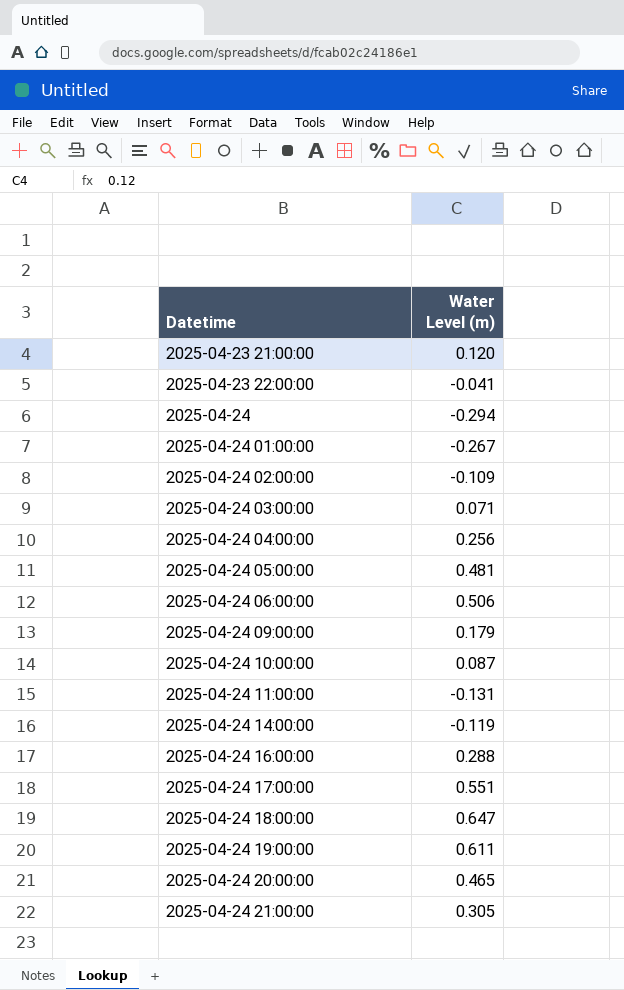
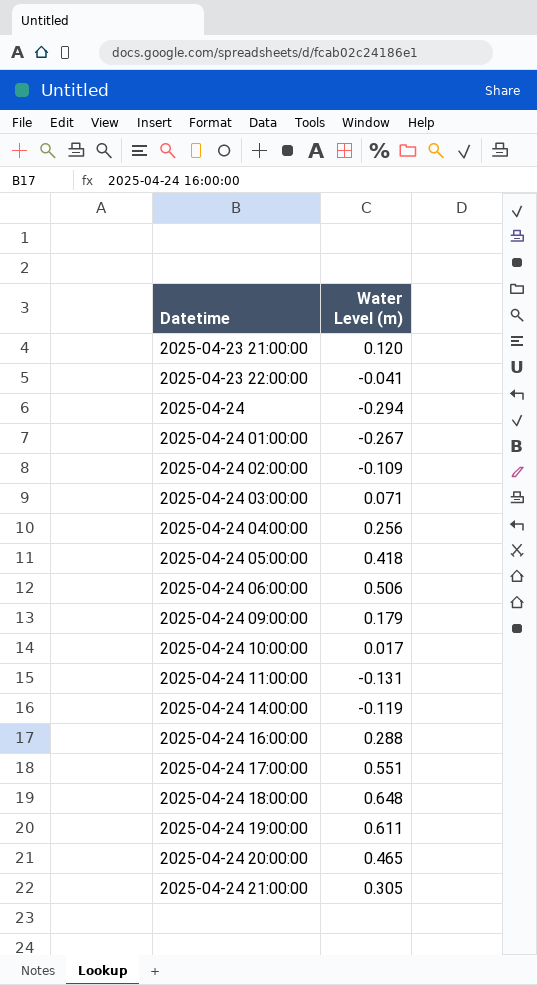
2025-04-24 05:00:00 | Water Level (m): 0.481 -> 0.418
2025-04-24 10:00:00 | Water Level (m): 0.087 -> 0.017
2025-04-24 18:00:00 | Water Level (m): 0.647 -> 0.648

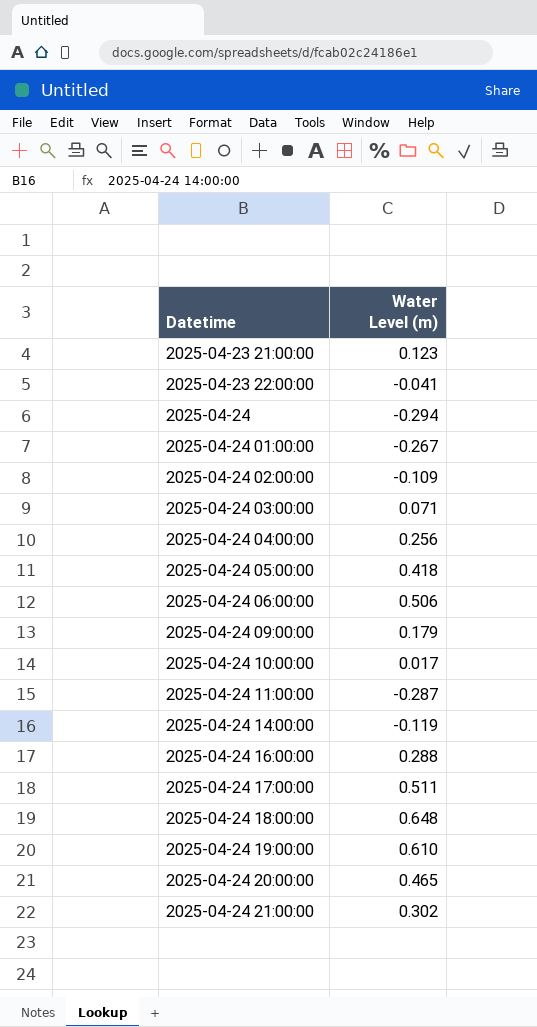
2025-04-23 21:00:00 | Water Level (m): 0.120 -> 0.123
2025-04-24 11:00:00 | Water Level (m): -0.131 -> -0.287
2025-04-24 17:00:00 | Water Level (m): 0.551 -> 0.511
2025-04-24 19:00:00 | Water Level (m): 0.611 -> 0.610
2025-04-24 21:00:00 | Water Level (m): 0.305 -> 0.302

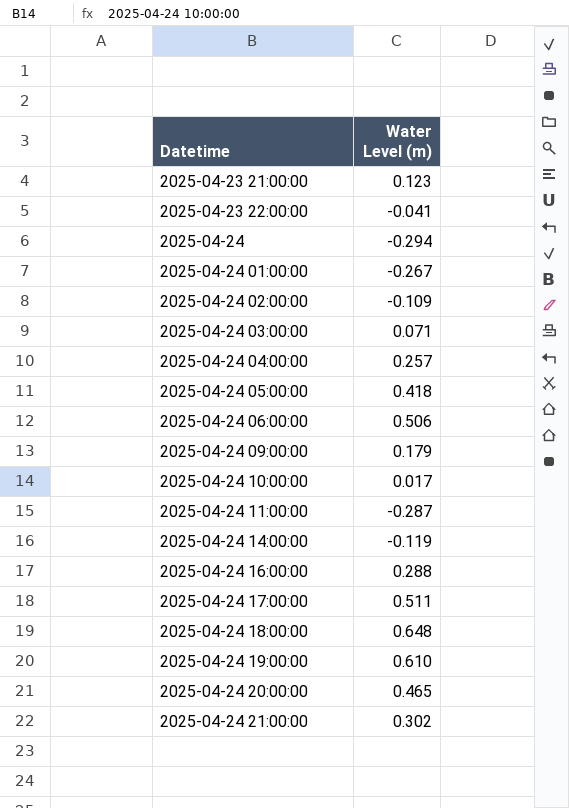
2025-04-24 04:00:00 | Water Level (m): 0.256 -> 0.257

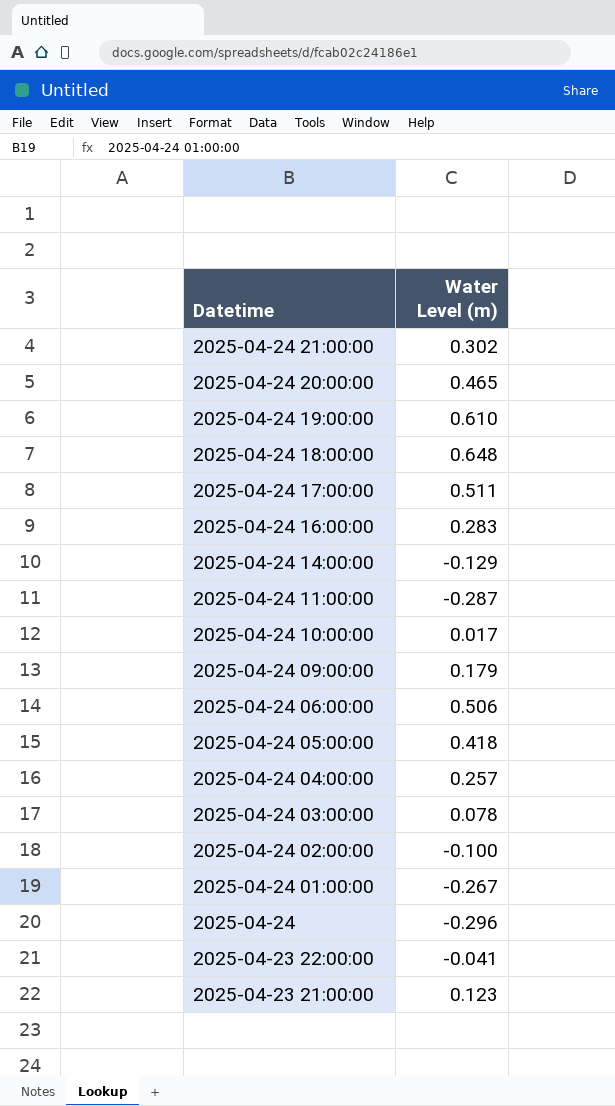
row order: Datetime ascending -> Datetime descending
2025-04-24 16:00:00 | Water Level (m): 0.288 -> 0.283
2025-04-24 14:00:00 | Water Level (m): -0.119 -> -0.129
2025-04-24 03:00:00 | Water Level (m): 0.071 -> 0.078
2025-04-24 02:00:00 | Water Level (m): -0.109 -> -0.100
2025-04-24 | Water Level (m): -0.294 -> -0.296

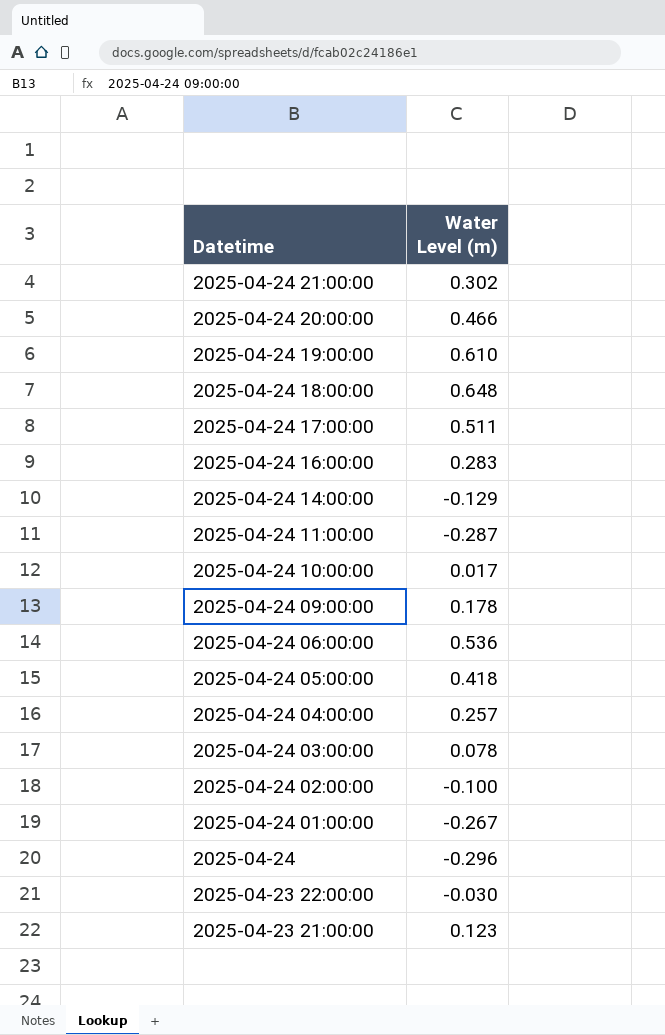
2025-04-24 20:00:00 | Water Level (m): 0.465 -> 0.466
2025-04-24 09:00:00 | Water Level (m): 0.179 -> 0.178
2025-04-24 06:00:00 | Water Level (m): 0.506 -> 0.536
2025-04-23 22:00:00 | Water Level (m): -0.041 -> -0.030

